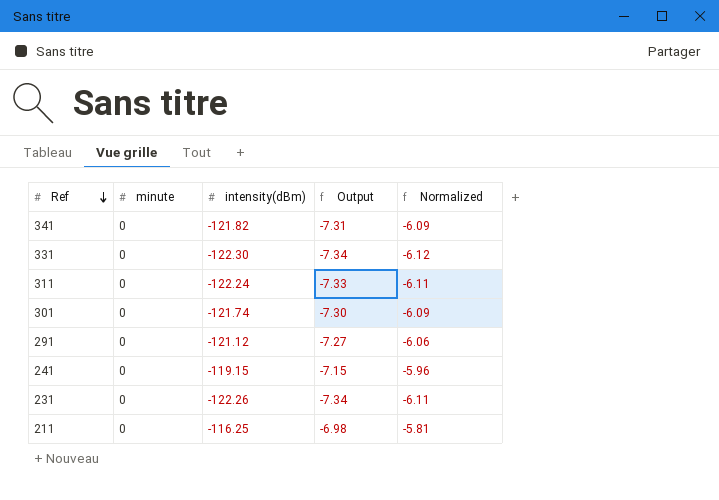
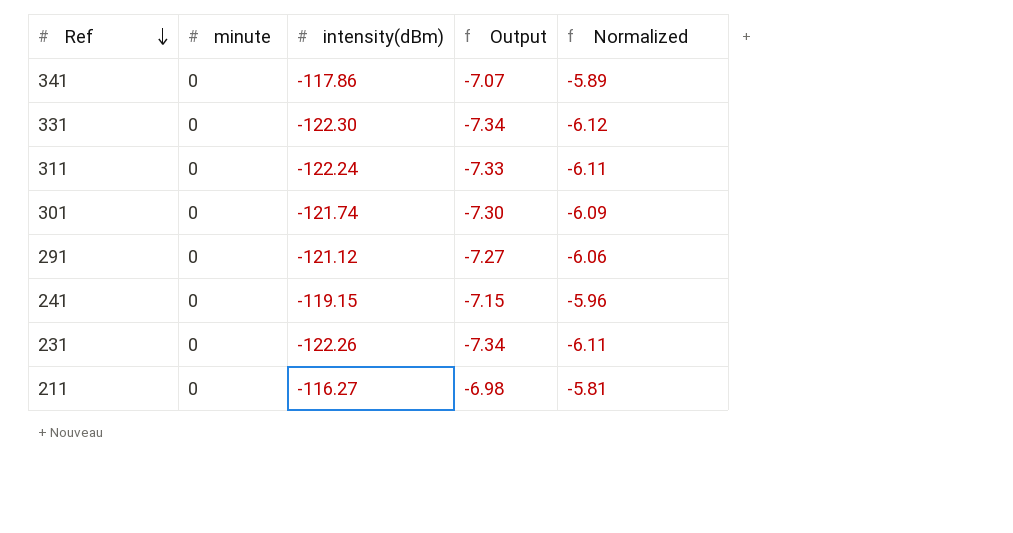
341 | intensity(dBm): -121.82 -> -117.86
341 | Output: -7.31 -> -7.07
341 | Normalized: -6.09 -> -5.89
211 | intensity(dBm): -116.25 -> -116.27

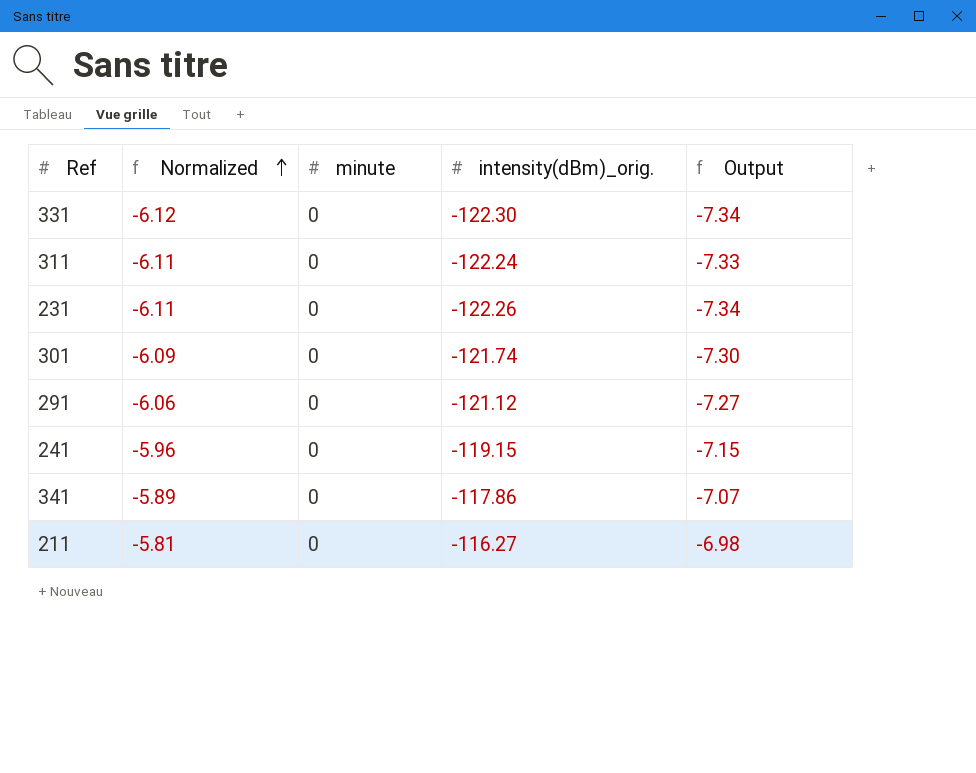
row order: Ref descending -> Normalized ascending
column Normalized | position: 5 -> 2
column name: intensity(dBm) -> intensity(dBm)_orig.

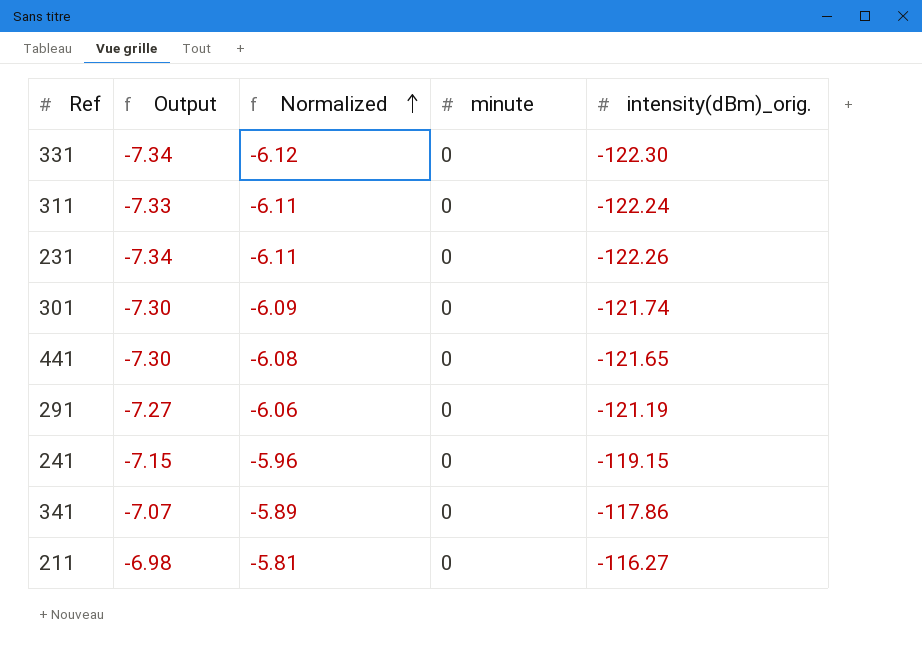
column Output | position: 5 -> 2
row 441: none -> -7.30 | -6.08 | 0 | -121.65
291 | intensity(dBm)_orig.: -121.12 -> -121.19

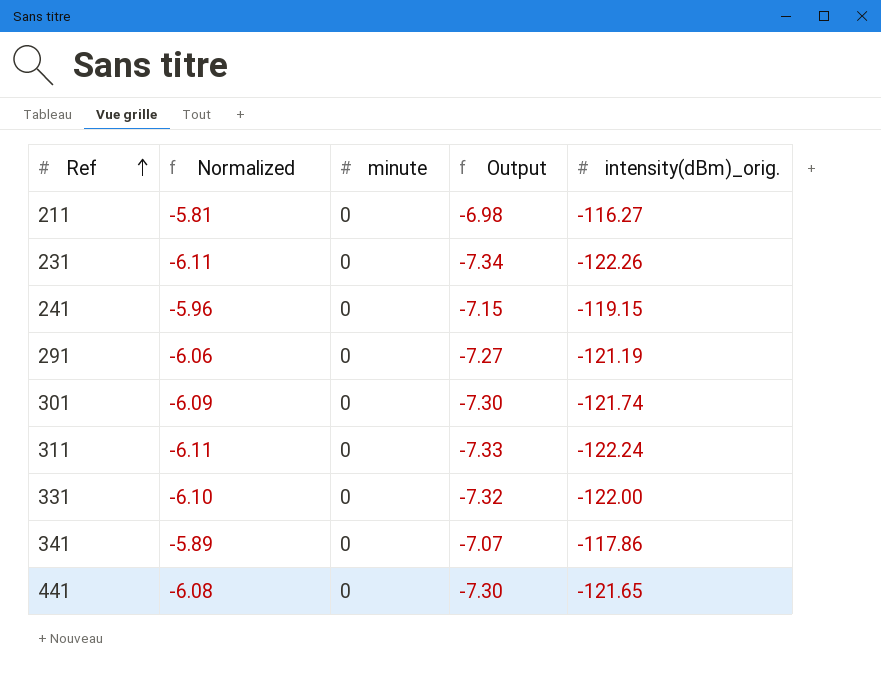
row order: Normalized ascending -> Ref ascending
column Output | position: 2 -> 4
331 | Normalized: -6.12 -> -6.10
331 | Output: -7.34 -> -7.32
331 | intensity(dBm)_orig.: -122.30 -> -122.00

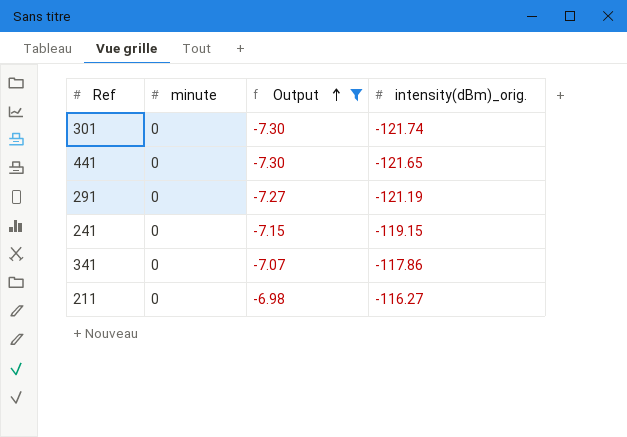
filter: none -> Output >= -7.30
row order: Ref ascending -> Output ascending
column Normalized | formula: [intensity(dBm)_orig.] * 0.05 -> none

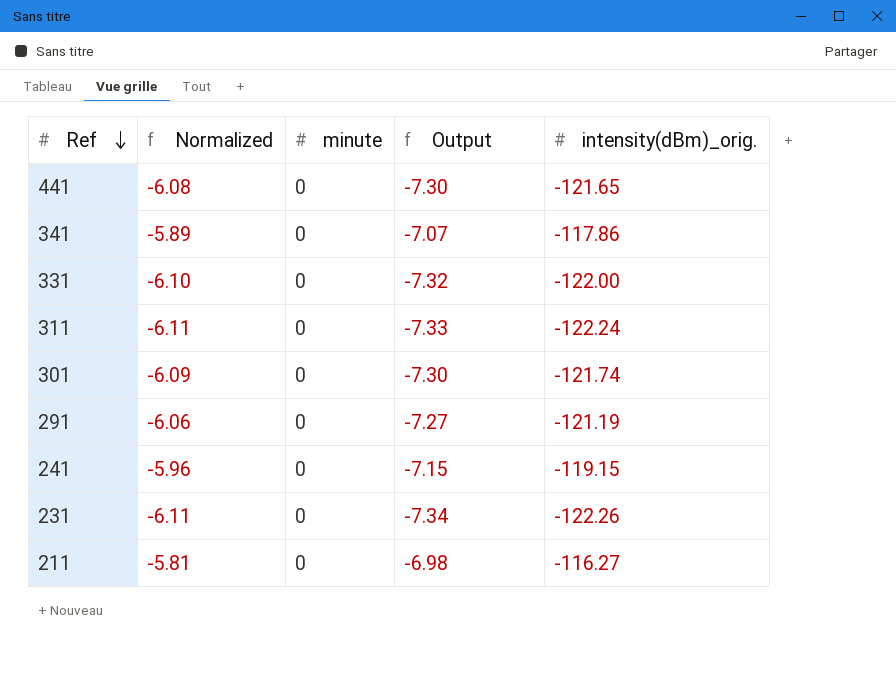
filter: Output >= -7.30 -> none
row order: Output ascending -> Ref descending
column Normalized | formula: none -> [intensity(dBm)_orig.] * 0.05

